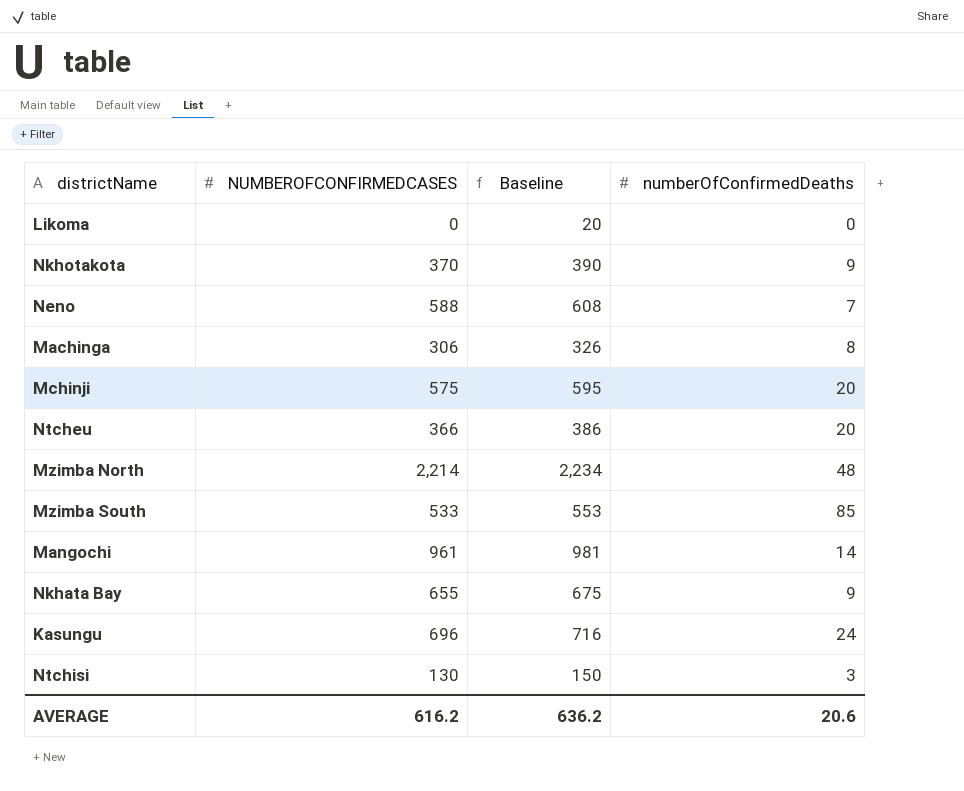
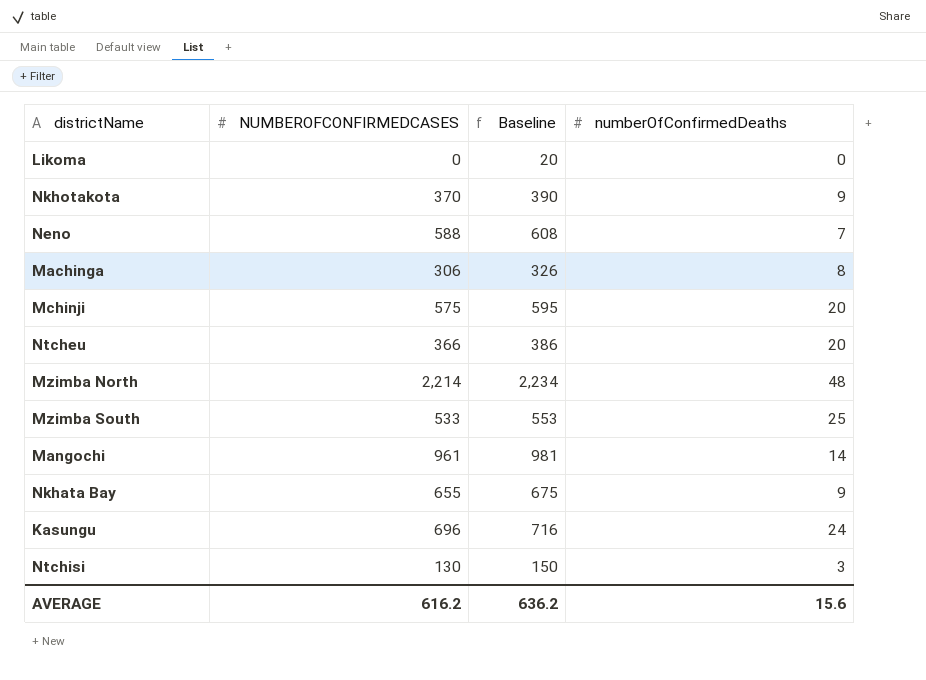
Mzimba South | numberOfConfirmedDeaths: 85 -> 25
AVERAGE | numberOfConfirmedDeaths: 20.6 -> 15.6

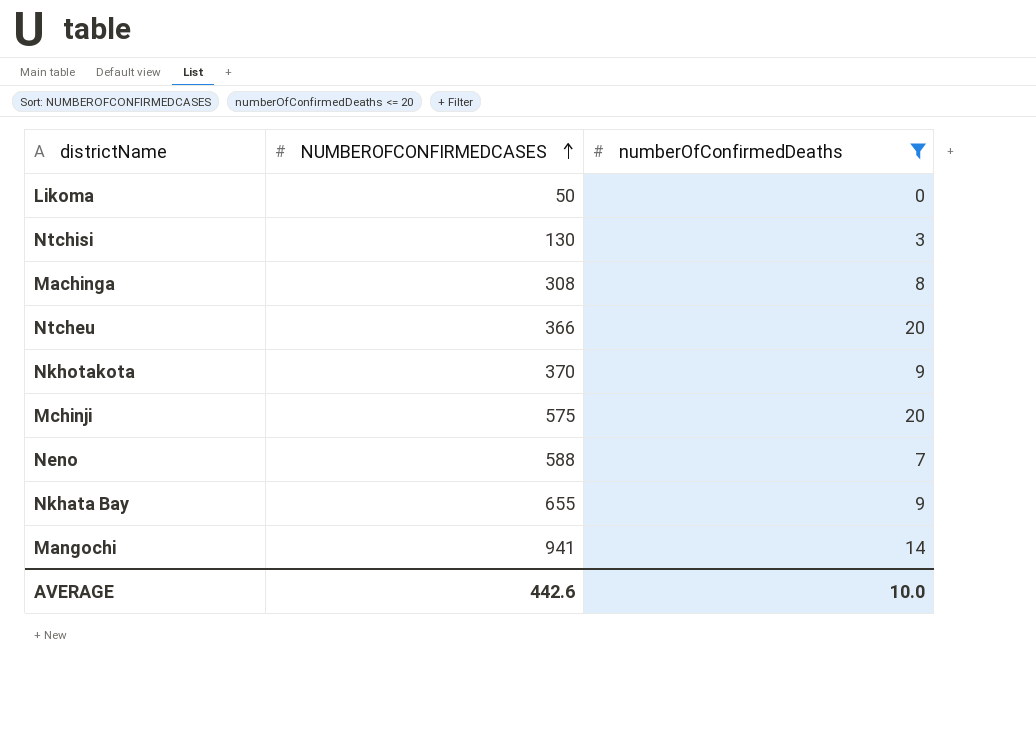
filter: none -> numberOfConfirmedDeaths <= 20
row order: none -> NUMBEROFCONFIRMEDCASES ascending
column Baseline | formula: [NUMBEROFCONFIRMEDCASES] + 20 -> none
Likoma | NUMBEROFCONFIRMEDCASES: 0 -> 50
Machinga | NUMBEROFCONFIRMEDCASES: 306 -> 308
Mangochi | NUMBEROFCONFIRMEDCASES: 961 -> 941
AVERAGE | NUMBEROFCONFIRMEDCASES: 616.2 -> 442.6
AVERAGE | numberOfConfirmedDeaths: 15.6 -> 10.0

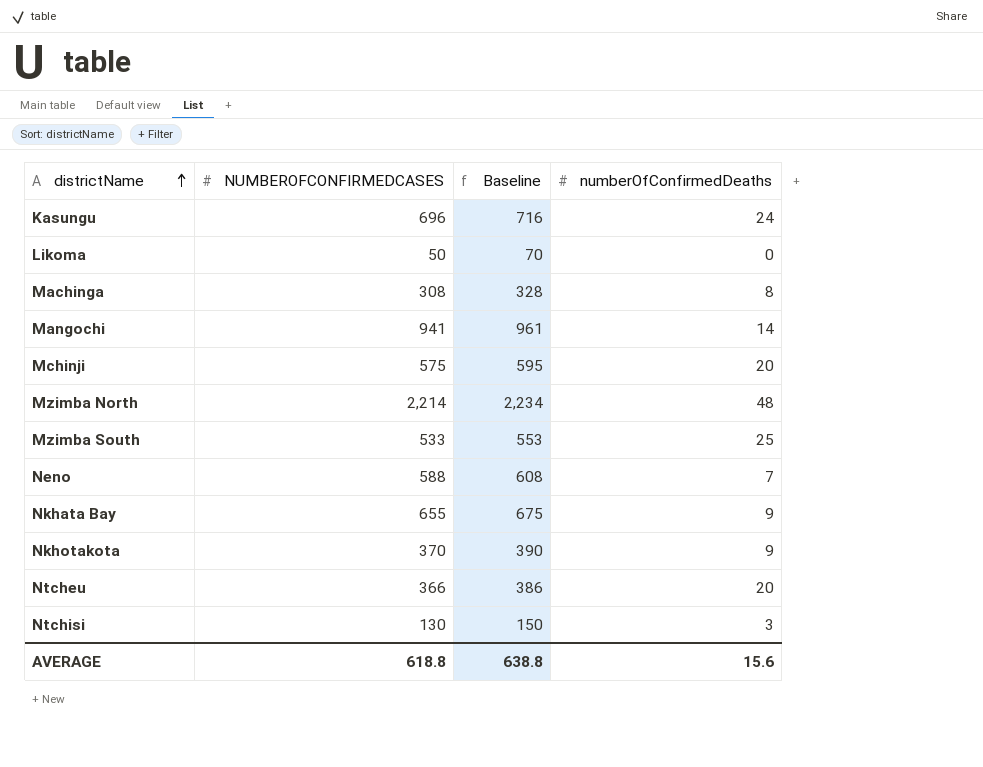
filter: numberOfConfirmedDeaths <= 20 -> none
row order: NUMBEROFCONFIRMEDCASES ascending -> districtName ascending
column Baseline | formula: none -> [NUMBEROFCONFIRMEDCASES] + 20
AVERAGE | NUMBEROFCONFIRMEDCASES: 442.6 -> 618.8
AVERAGE | numberOfConfirmedDeaths: 10.0 -> 15.6

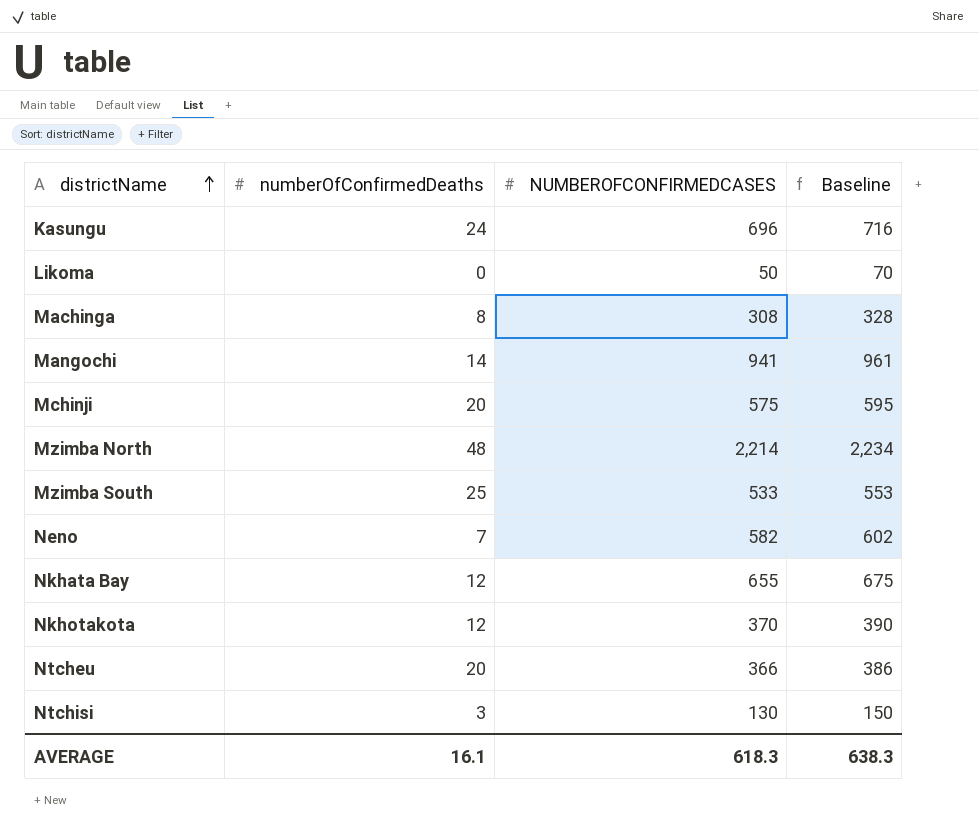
column numberOfConfirmedDeaths | position: 4 -> 2
Neno | NUMBEROFCONFIRMEDCASES: 588 -> 582
Neno | Baseline: 608 -> 602
Nkhata Bay | numberOfConfirmedDeaths: 9 -> 12
Nkhotakota | numberOfConfirmedDeaths: 9 -> 12
AVERAGE | numberOfConfirmedDeaths: 15.6 -> 16.1
AVERAGE | NUMBEROFCONFIRMEDCASES: 618.8 -> 618.3
AVERAGE | Baseline: 638.8 -> 638.3

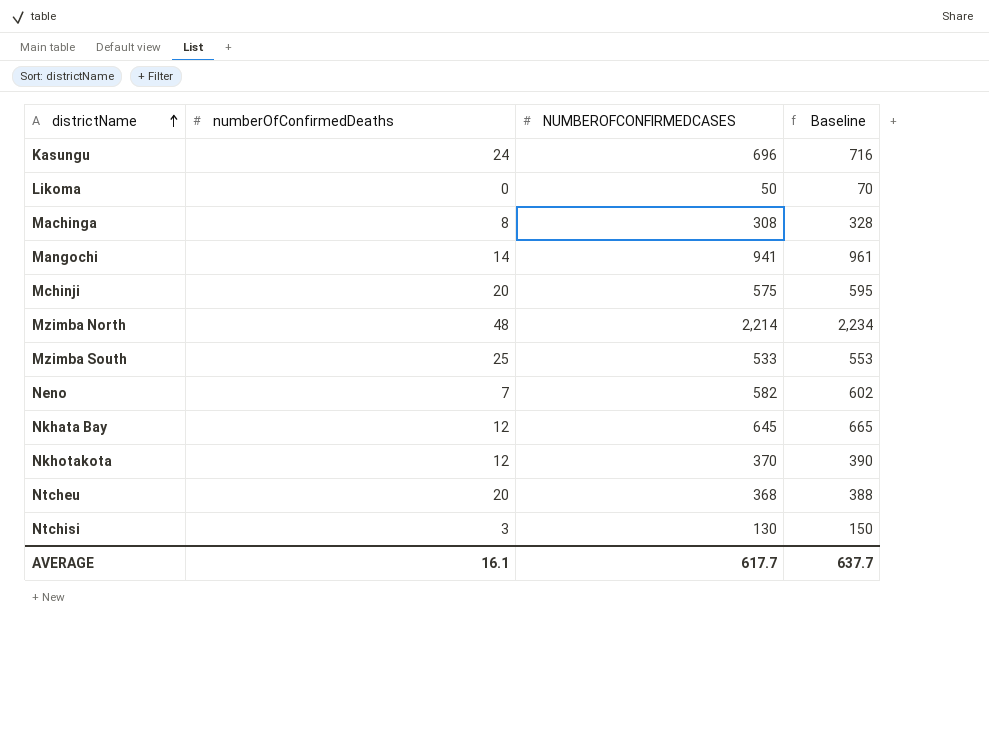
Nkhata Bay | NUMBEROFCONFIRMEDCASES: 655 -> 645
Nkhata Bay | Baseline: 675 -> 665
Ntcheu | NUMBEROFCONFIRMEDCASES: 366 -> 368
Ntcheu | Baseline: 386 -> 388
AVERAGE | NUMBEROFCONFIRMEDCASES: 618.3 -> 617.7
AVERAGE | Baseline: 638.3 -> 637.7

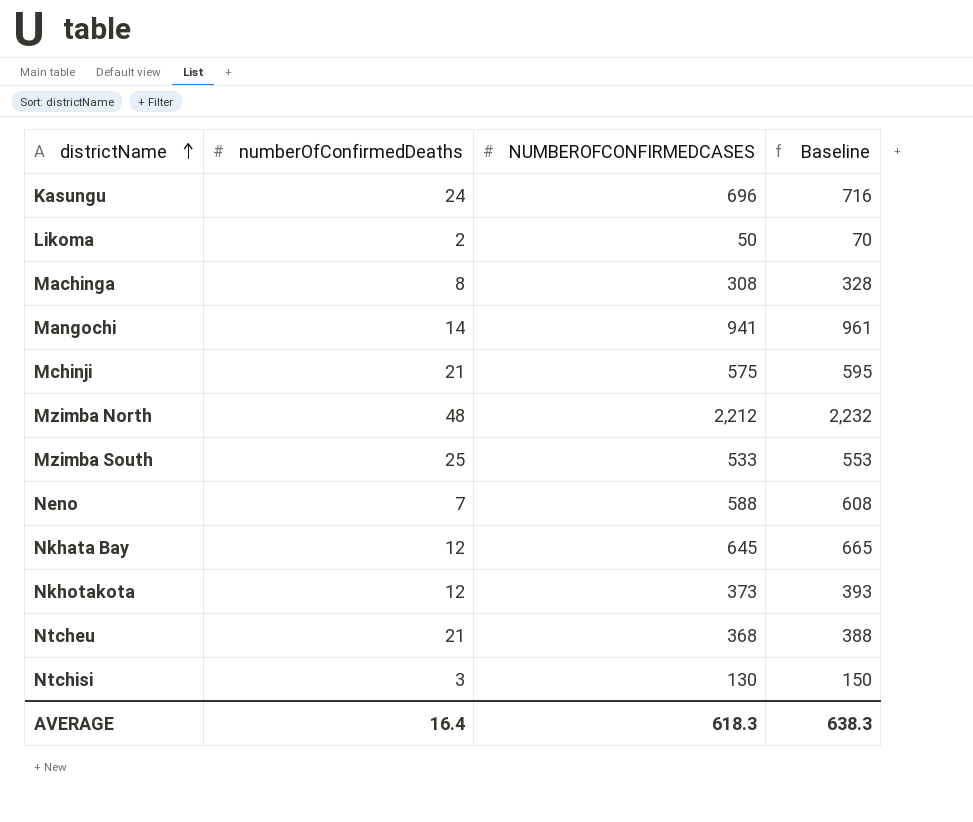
Likoma | numberOfConfirmedDeaths: 0 -> 2
Mchinji | numberOfConfirmedDeaths: 20 -> 21
Mzimba North | NUMBEROFCONFIRMEDCASES: 2,214 -> 2,212
Mzimba North | Baseline: 2,234 -> 2,232
Neno | NUMBEROFCONFIRMEDCASES: 582 -> 588
Neno | Baseline: 602 -> 608
Nkhotakota | NUMBEROFCONFIRMEDCASES: 370 -> 373
Nkhotakota | Baseline: 390 -> 393
Ntcheu | numberOfConfirmedDeaths: 20 -> 21
AVERAGE | numberOfConfirmedDeaths: 16.1 -> 16.4
AVERAGE | NUMBEROFCONFIRMEDCASES: 617.7 -> 618.3
AVERAGE | Baseline: 637.7 -> 638.3

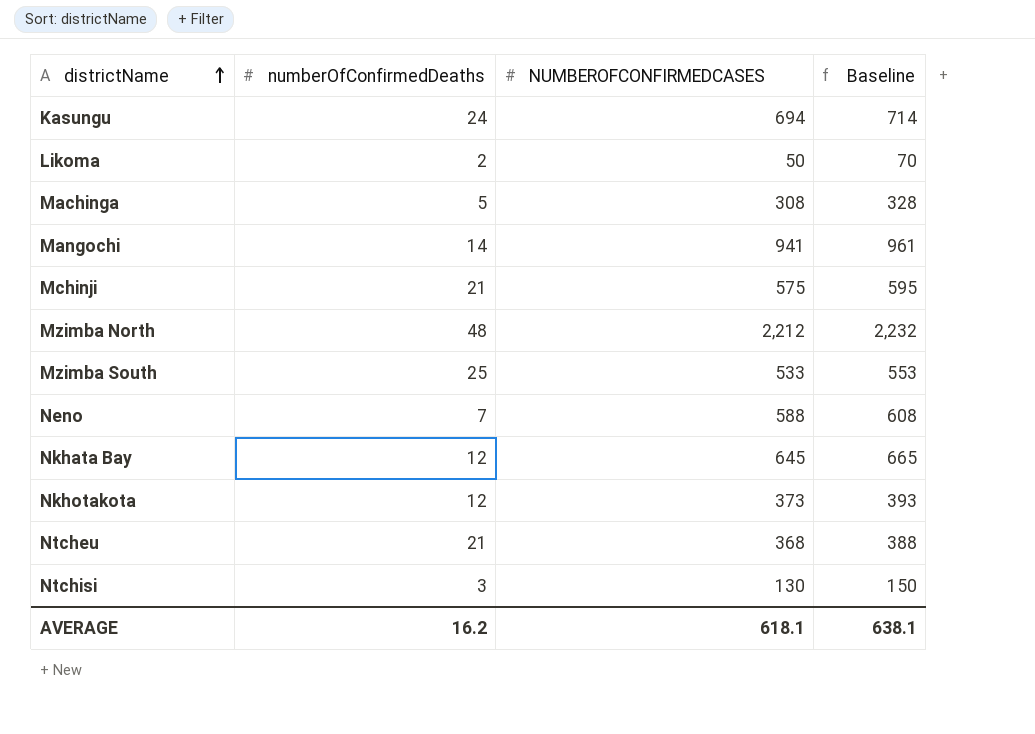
Kasungu | NUMBEROFCONFIRMEDCASES: 696 -> 694
Kasungu | Baseline: 716 -> 714
Machinga | numberOfConfirmedDeaths: 8 -> 5
AVERAGE | numberOfConfirmedDeaths: 16.4 -> 16.2
AVERAGE | NUMBEROFCONFIRMEDCASES: 618.3 -> 618.1
AVERAGE | Baseline: 638.3 -> 638.1

